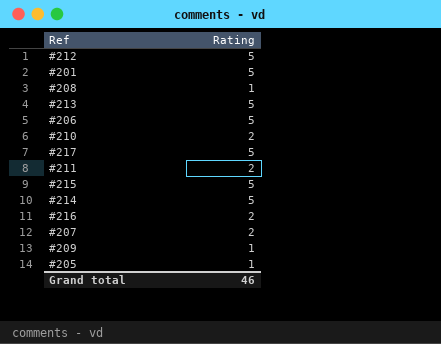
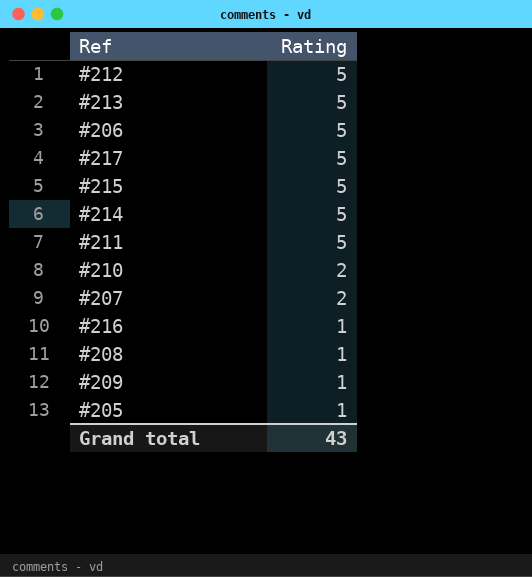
row order: none -> Rating descending
row #201: 5 -> none
#211 | Rating: 2 -> 5
#216 | Rating: 2 -> 1
Grand total | Rating: 46 -> 43

